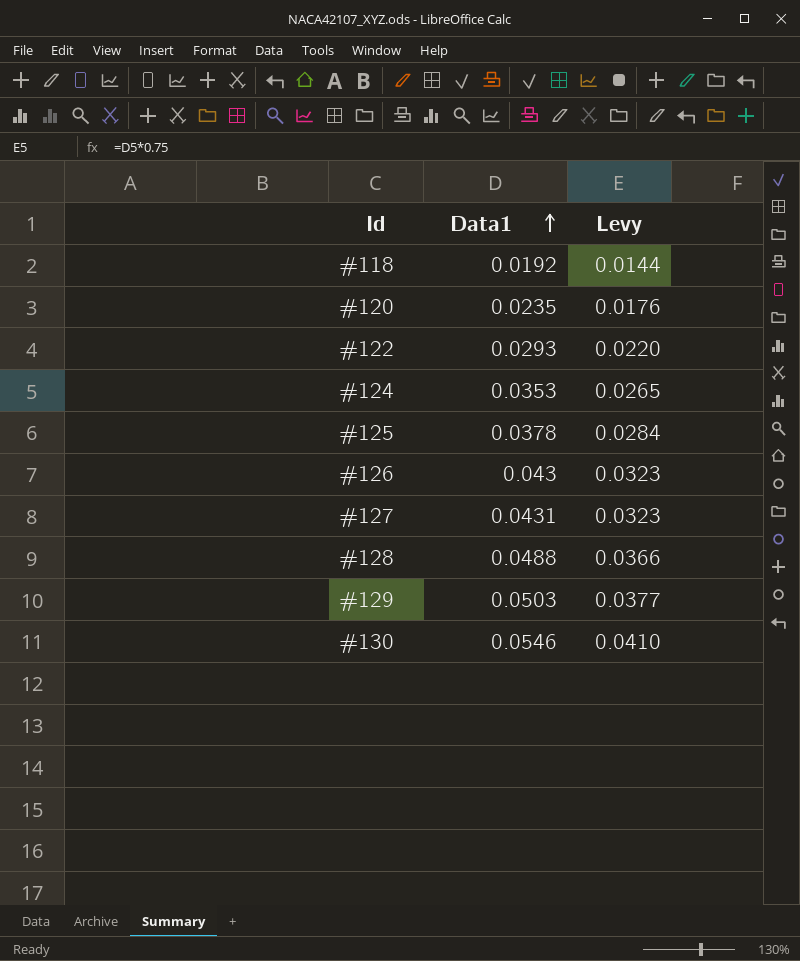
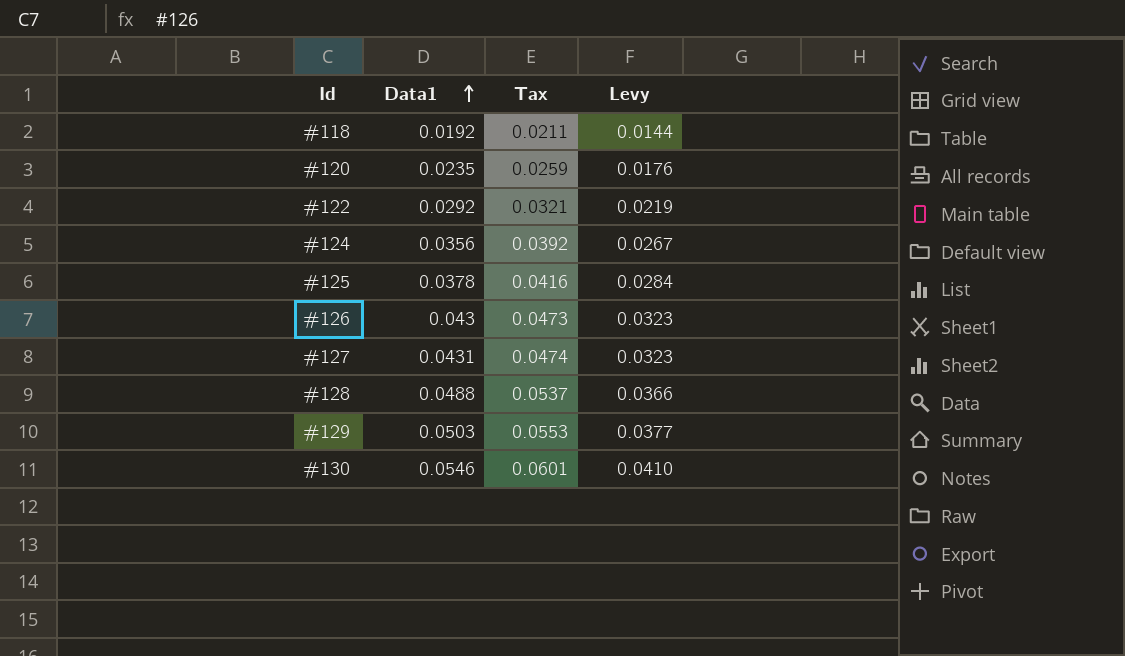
column Tax | formula: none -> [Data1] * 1.1
#122 | Data1: 0.0293 -> 0.0292
#122 | Levy: 0.0220 -> 0.0219
#124 | Data1: 0.0353 -> 0.0356
#124 | Levy: 0.0265 -> 0.0267

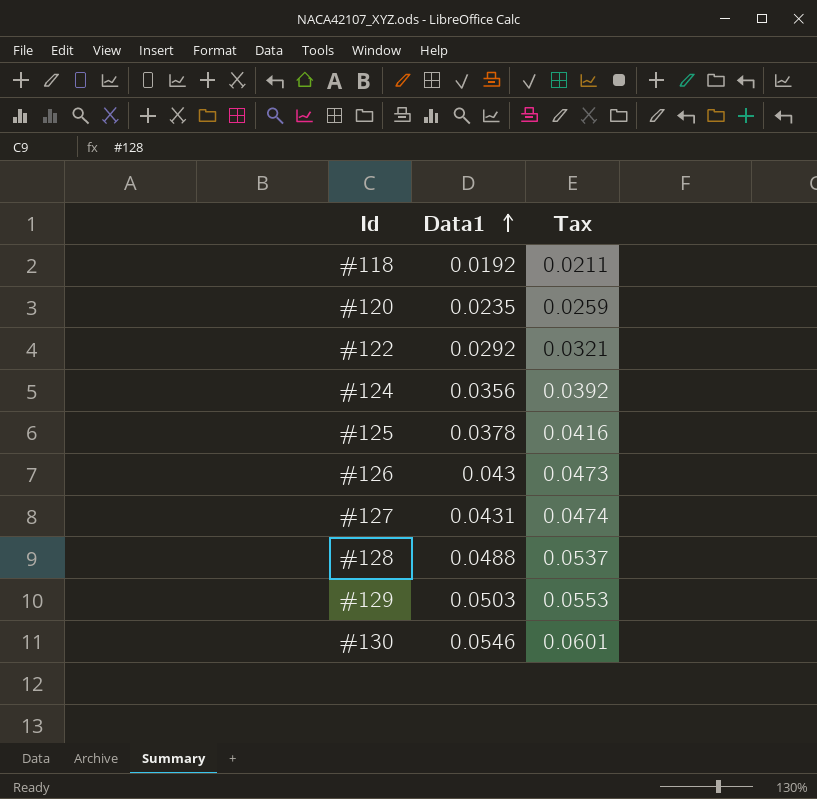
column Levy | formula: [Data1] * 0.75 -> none

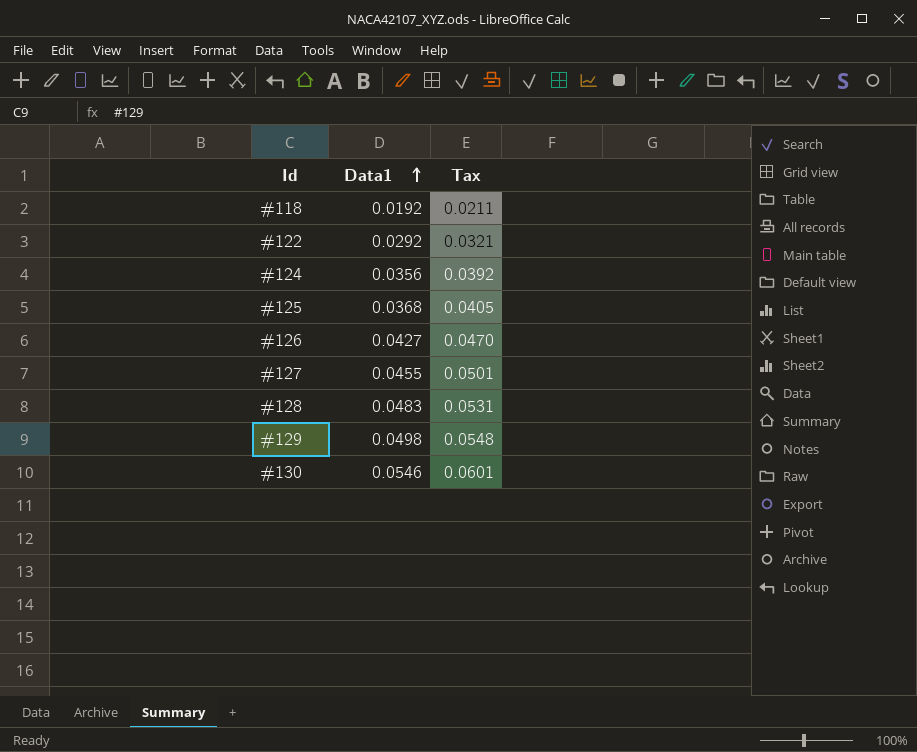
row #120: 0.0235 | 0.0259 -> none
#125 | Data1: 0.0378 -> 0.0368
#125 | Tax: 0.0416 -> 0.0405
#126 | Data1: 0.043 -> 0.0427
#126 | Tax: 0.0473 -> 0.0470
#127 | Data1: 0.0431 -> 0.0455
#127 | Tax: 0.0474 -> 0.0501
#128 | Data1: 0.0488 -> 0.0483
#128 | Tax: 0.0537 -> 0.0531
#129 | Data1: 0.0503 -> 0.0498
#129 | Tax: 0.0553 -> 0.0548

